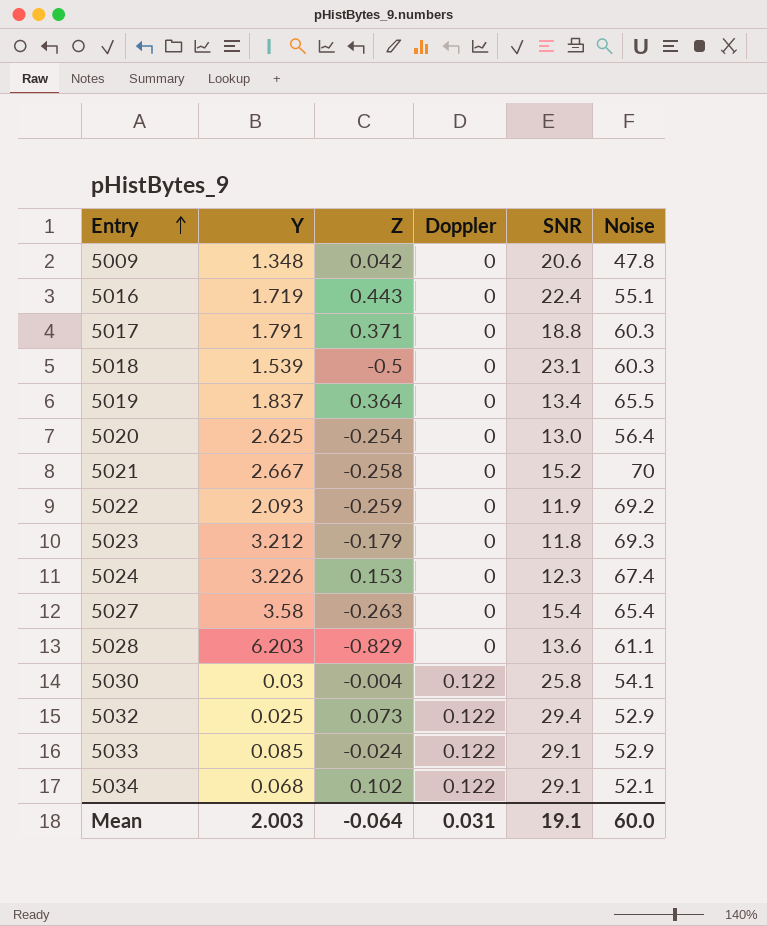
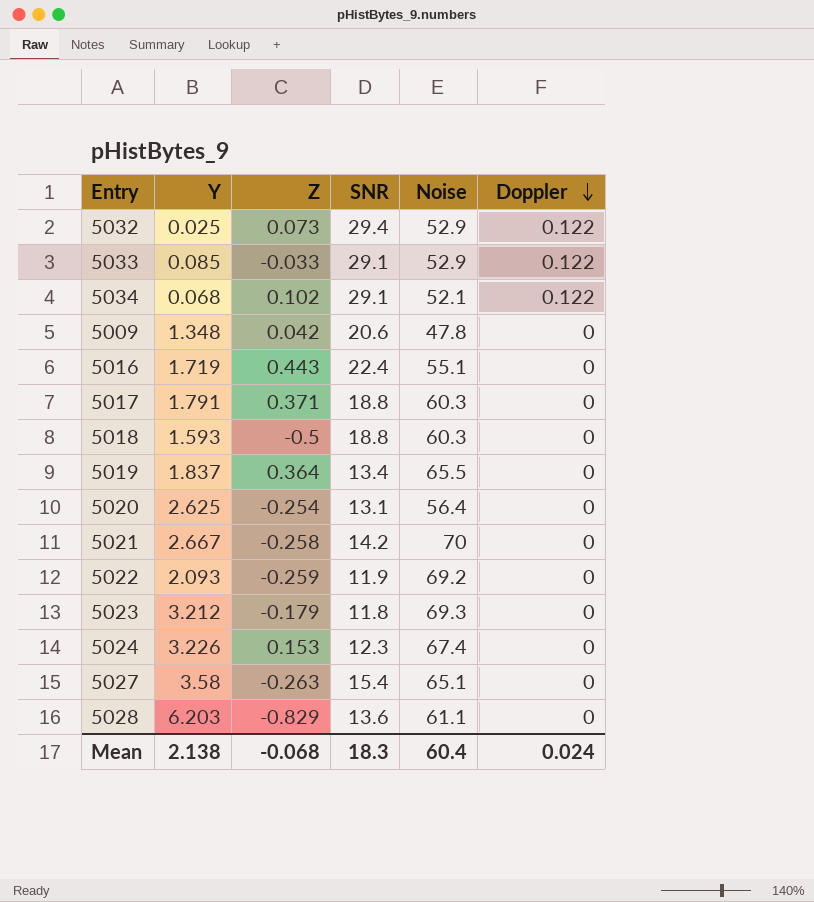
row order: Entry ascending -> Doppler descending
column Doppler | position: 4 -> 6
row 5030: 0.03 | -0.004 | 0.122 | 25.8 | 54.1 -> none
5033 | Z: -0.024 -> -0.033
5018 | Y: 1.539 -> 1.593
5018 | SNR: 23.1 -> 18.8
5020 | SNR: 13.0 -> 13.1
5021 | SNR: 15.2 -> 14.2
5027 | Noise: 65.4 -> 65.1
Mean | Y: 2.003 -> 2.138
Mean | Z: -0.064 -> -0.068
Mean | SNR: 19.1 -> 18.3
Mean | Noise: 60.0 -> 60.4
Mean | Doppler: 0.031 -> 0.024

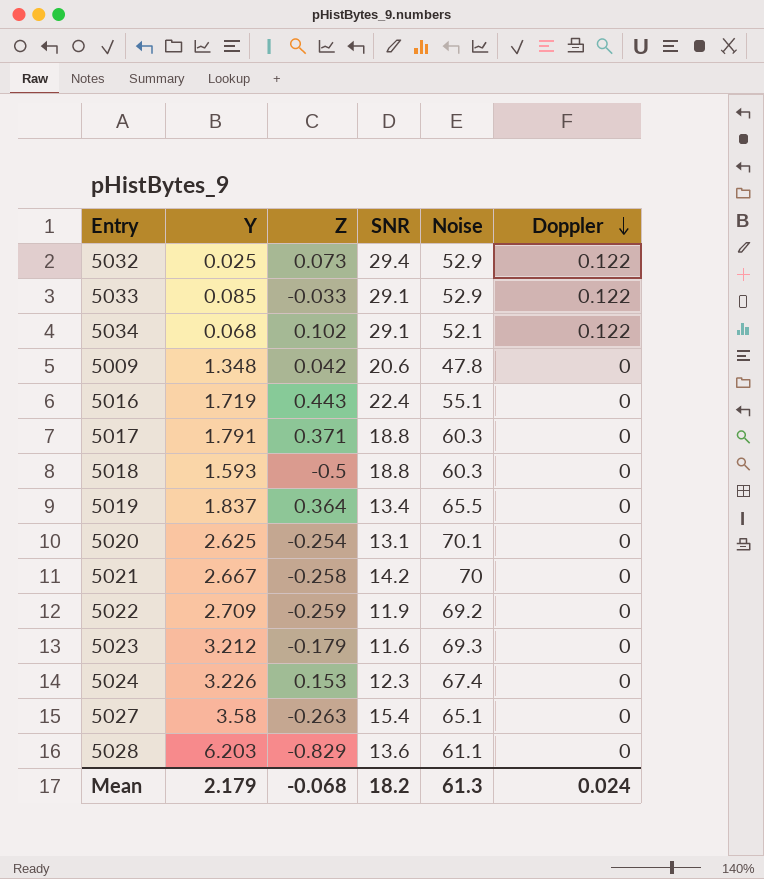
5020 | Noise: 56.4 -> 70.1
5022 | Y: 2.093 -> 2.709
5023 | SNR: 11.8 -> 11.6
Mean | Y: 2.138 -> 2.179
Mean | SNR: 18.3 -> 18.2
Mean | Noise: 60.4 -> 61.3

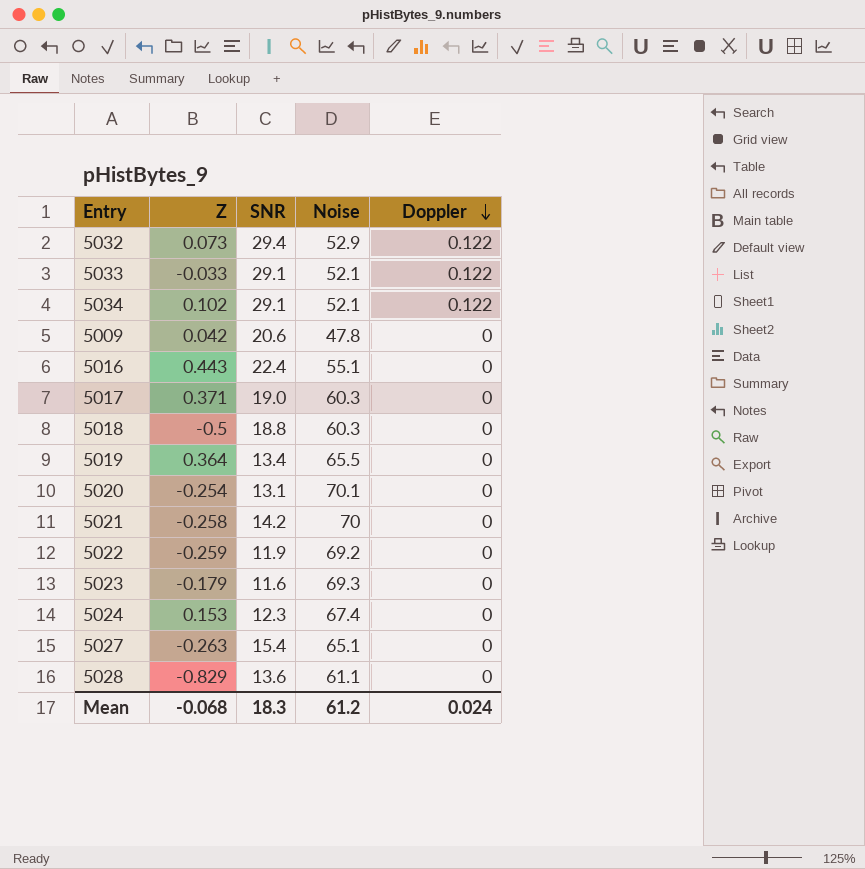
column Y | position: 2 -> none
5033 | Noise: 52.9 -> 52.1
5017 | SNR: 18.8 -> 19.0
Mean | SNR: 18.2 -> 18.3
Mean | Noise: 61.3 -> 61.2

